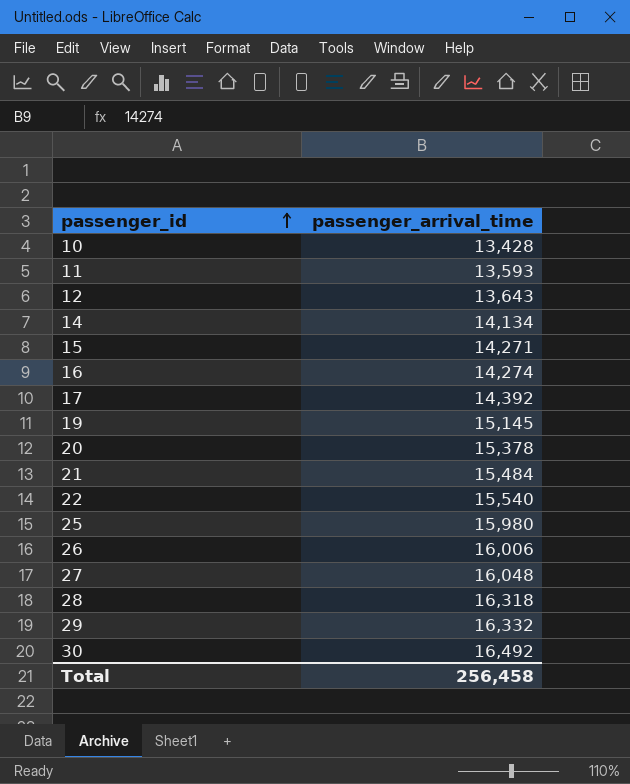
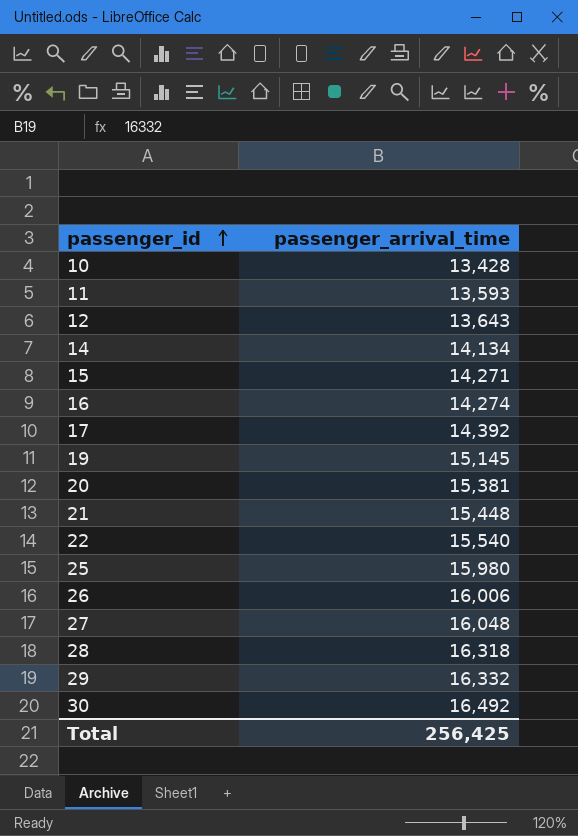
20 | passenger_arrival_time: 15,378 -> 15,381
21 | passenger_arrival_time: 15,484 -> 15,448
Total | passenger_arrival_time: 256,458 -> 256,425

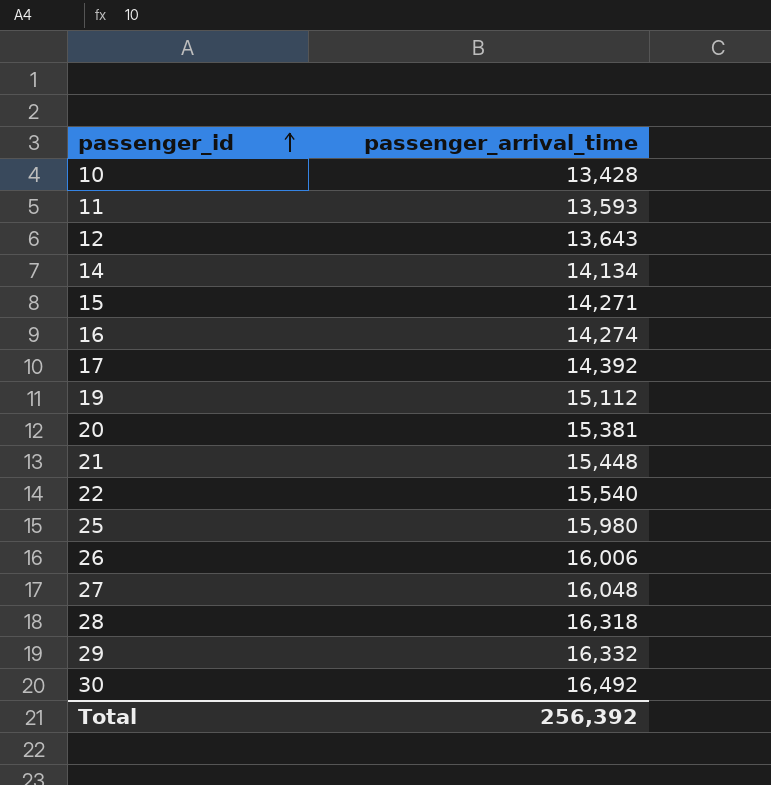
19 | passenger_arrival_time: 15,145 -> 15,112
Total | passenger_arrival_time: 256,425 -> 256,392

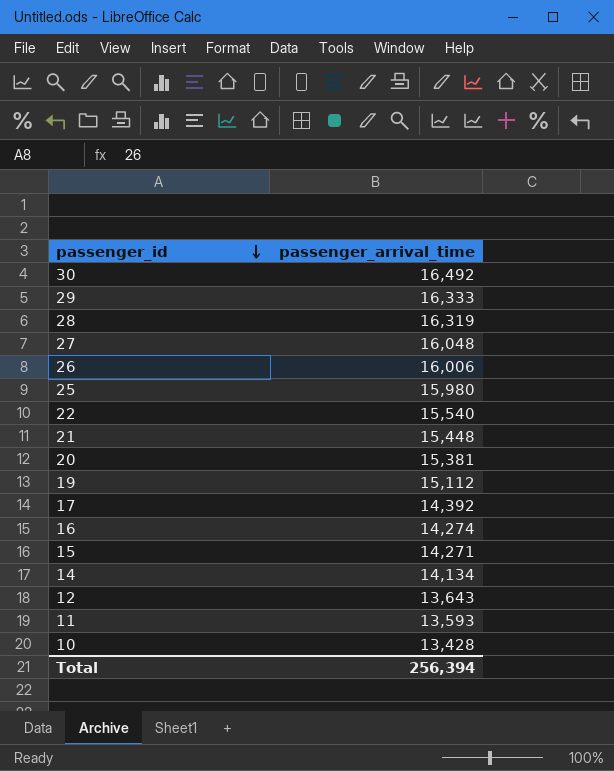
row order: passenger_id ascending -> passenger_id descending
29 | passenger_arrival_time: 16,332 -> 16,333
28 | passenger_arrival_time: 16,318 -> 16,319
Total | passenger_arrival_time: 256,392 -> 256,394

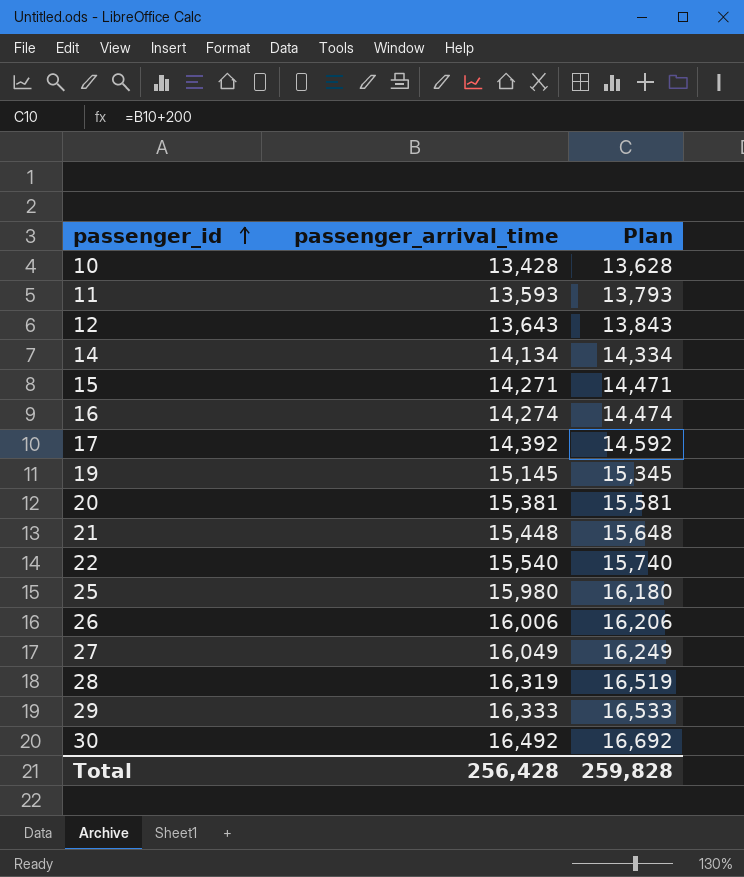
row order: passenger_id descending -> passenger_id ascending
column Plan | formula: none -> [passenger_arrival_time] + 200
19 | passenger_arrival_time: 15,112 -> 15,145
27 | passenger_arrival_time: 16,048 -> 16,049
Total | passenger_arrival_time: 256,394 -> 256,428

